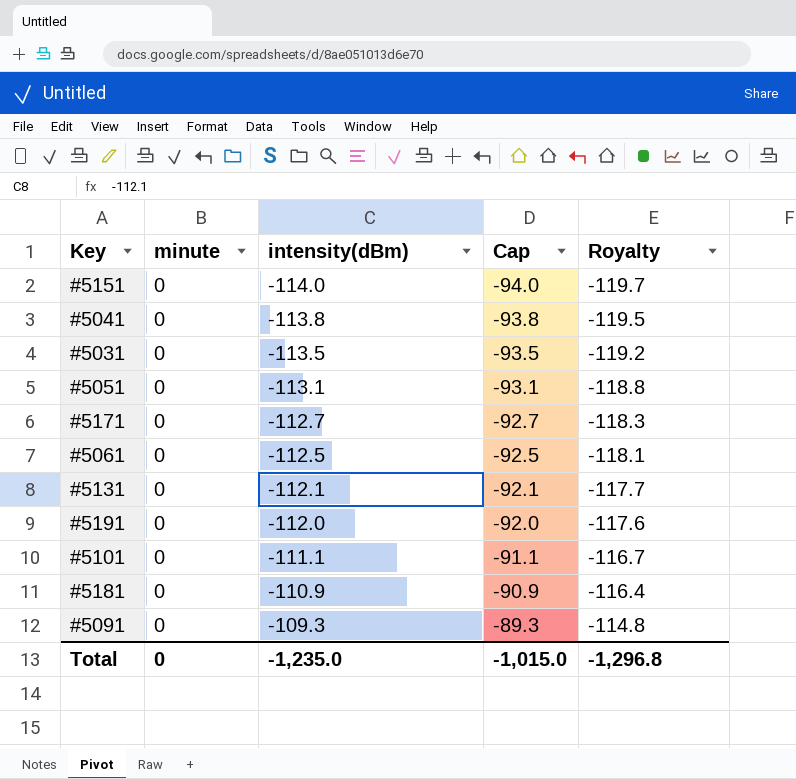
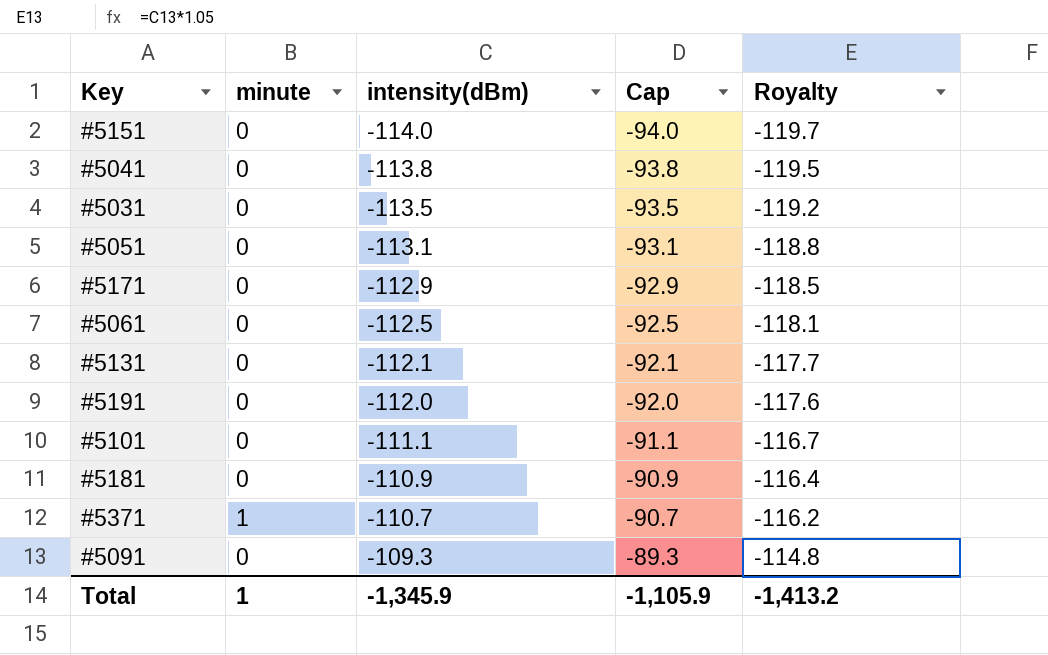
#5171 | intensity(dBm): -112.7 -> -112.9
#5171 | Cap: -92.7 -> -92.9
#5171 | Royalty: -118.3 -> -118.5
row #5371: none -> 1 | -110.7 | -90.7 | -116.2
Total | minute: 0 -> 1
Total | intensity(dBm): -1,235.0 -> -1,345.9
Total | Cap: -1,015.0 -> -1,105.9
Total | Royalty: -1,296.8 -> -1,413.2

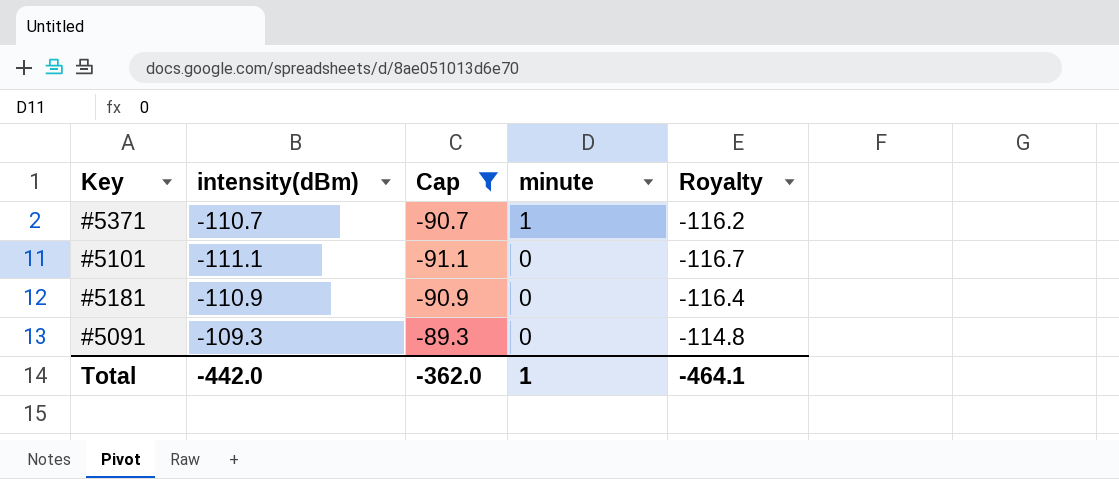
filter: none -> Cap >= -91.1
row order: intensity(dBm) ascending -> minute descending
column minute | position: 2 -> 4
Total | intensity(dBm): -1,345.9 -> -442.0
Total | Cap: -1,105.9 -> -362.0
Total | Royalty: -1,413.2 -> -464.1

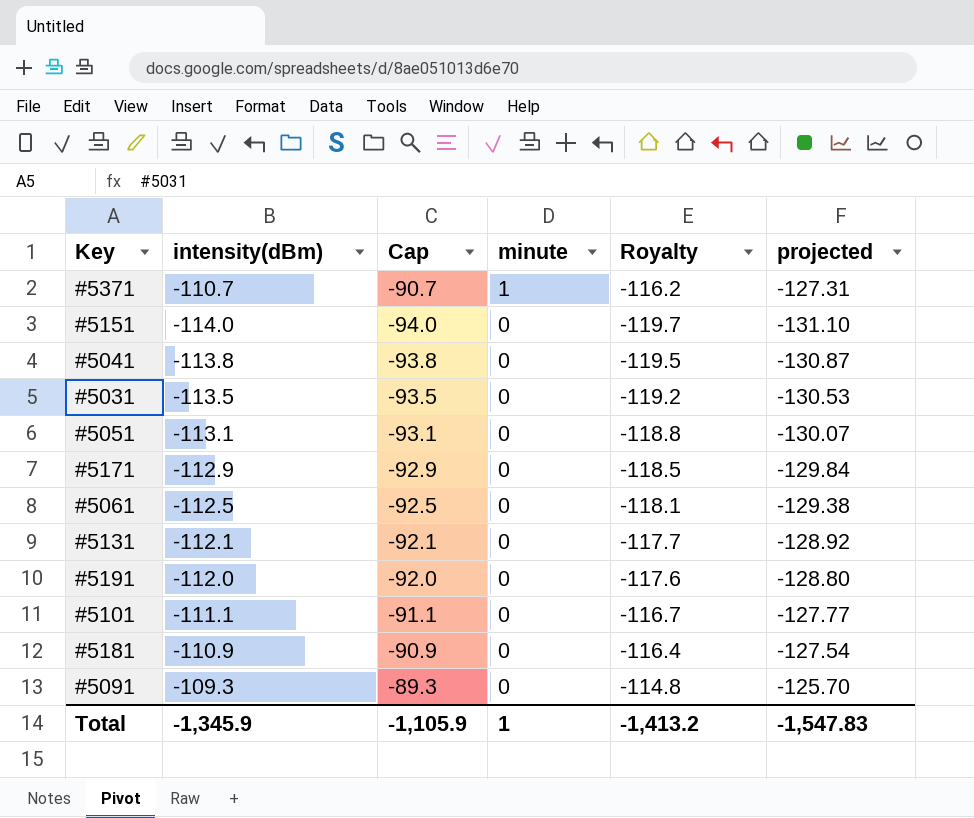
filter: Cap >= -91.1 -> none
column projected | formula: none -> [intensity(dBm)] * 1.15
Total | intensity(dBm): -442.0 -> -1,345.9
Total | Cap: -362.0 -> -1,105.9
Total | Royalty: -464.1 -> -1,413.2

